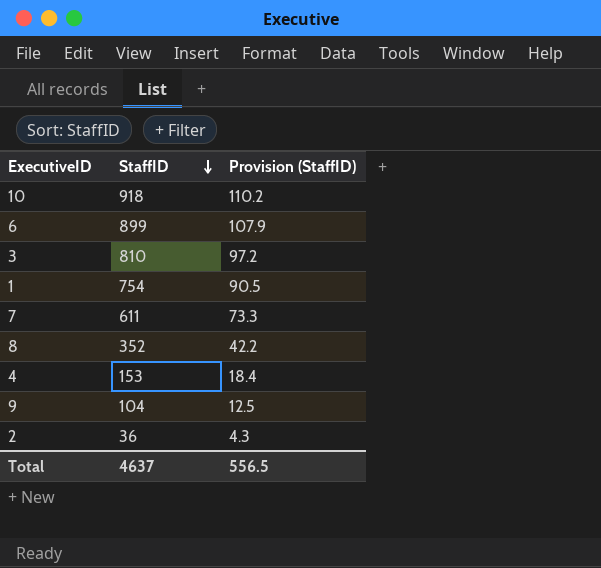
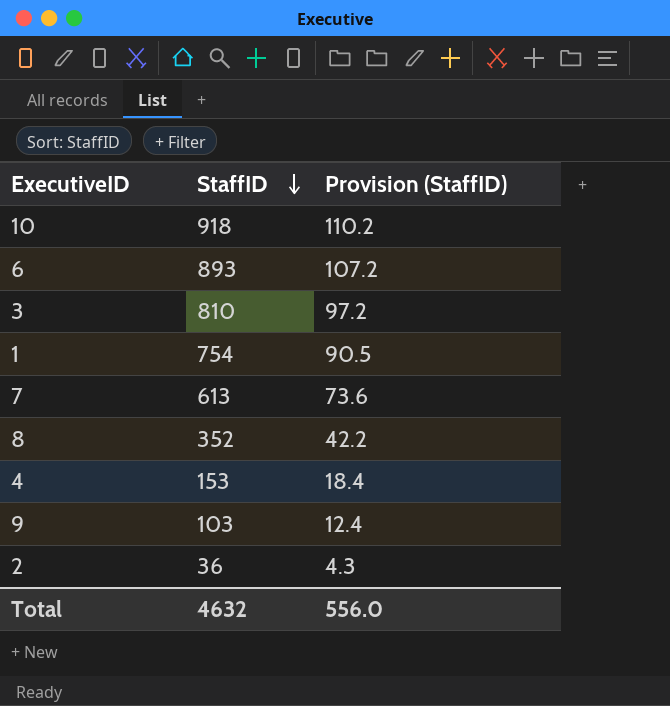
6 | StaffID: 899 -> 893
6 | Provision (StaffID): 107.9 -> 107.2
7 | StaffID: 611 -> 613
7 | Provision (StaffID): 73.3 -> 73.6
9 | StaffID: 104 -> 103
9 | Provision (StaffID): 12.5 -> 12.4
Total | StaffID: 4637 -> 4632
Total | Provision (StaffID): 556.5 -> 556.0

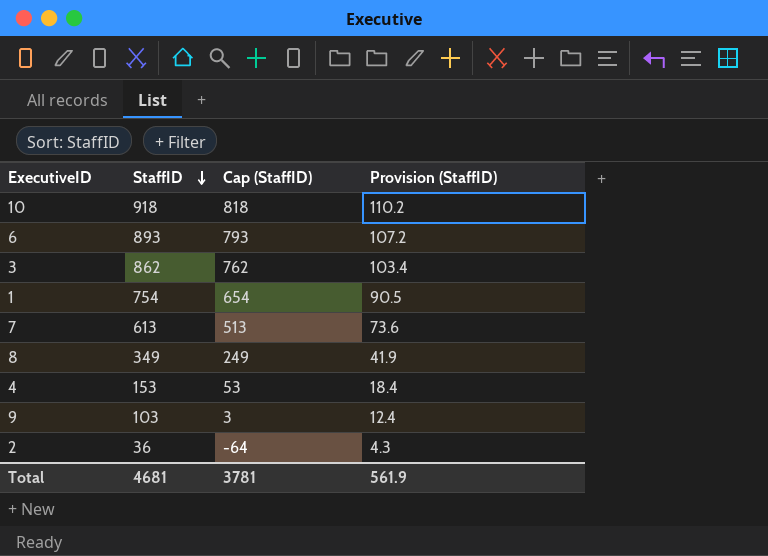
column Cap (StaffID) | formula: none -> [StaffID] - 100
3 | StaffID: 810 -> 862
3 | Provision (StaffID): 97.2 -> 103.4
8 | StaffID: 352 -> 349
8 | Provision (StaffID): 42.2 -> 41.9
Total | StaffID: 4632 -> 4681
Total | Provision (StaffID): 556.0 -> 561.9

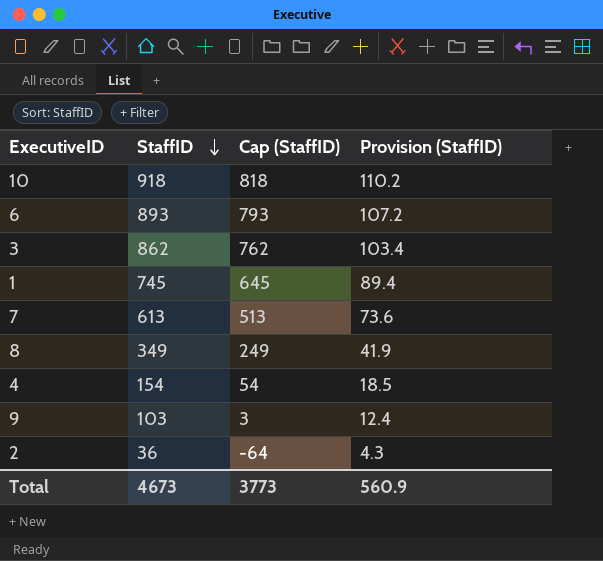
1 | StaffID: 754 -> 745
1 | Cap (StaffID): 654 -> 645
1 | Provision (StaffID): 90.5 -> 89.4
4 | StaffID: 153 -> 154
4 | Cap (StaffID): 53 -> 54
4 | Provision (StaffID): 18.4 -> 18.5
Total | StaffID: 4681 -> 4673
Total | Cap (StaffID): 3781 -> 3773
Total | Provision (StaffID): 561.9 -> 560.9

